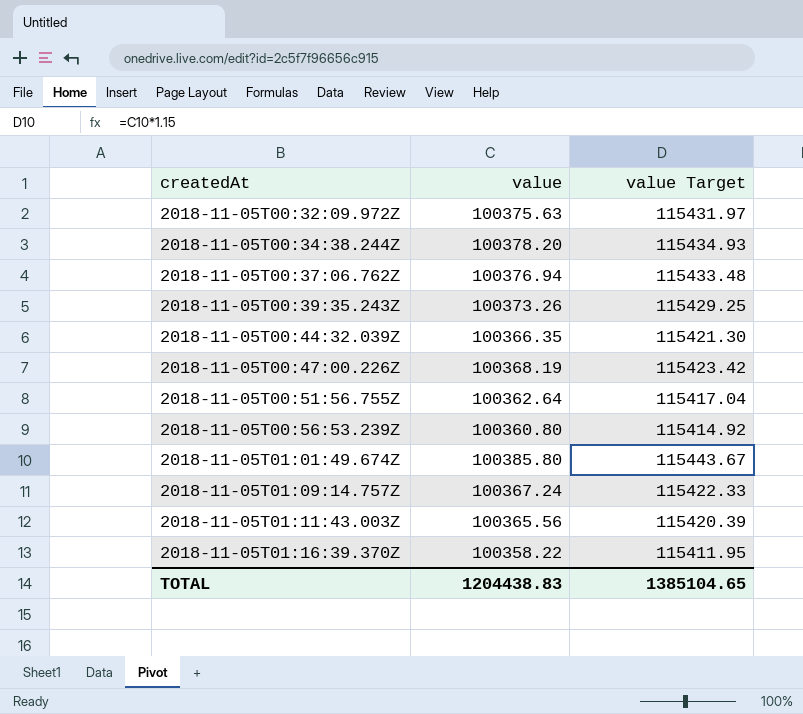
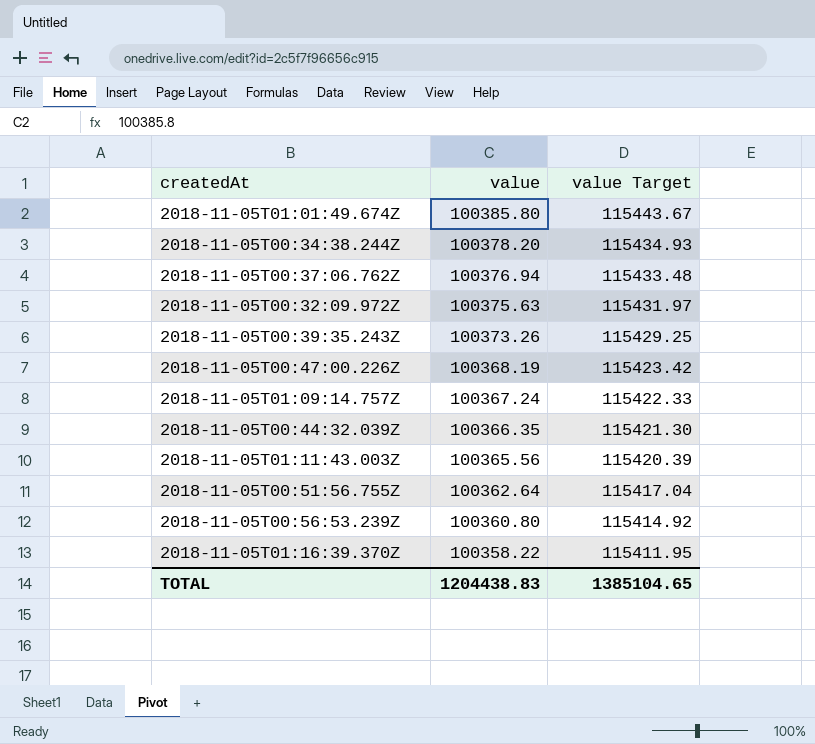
row order: createdAt ascending -> value descending

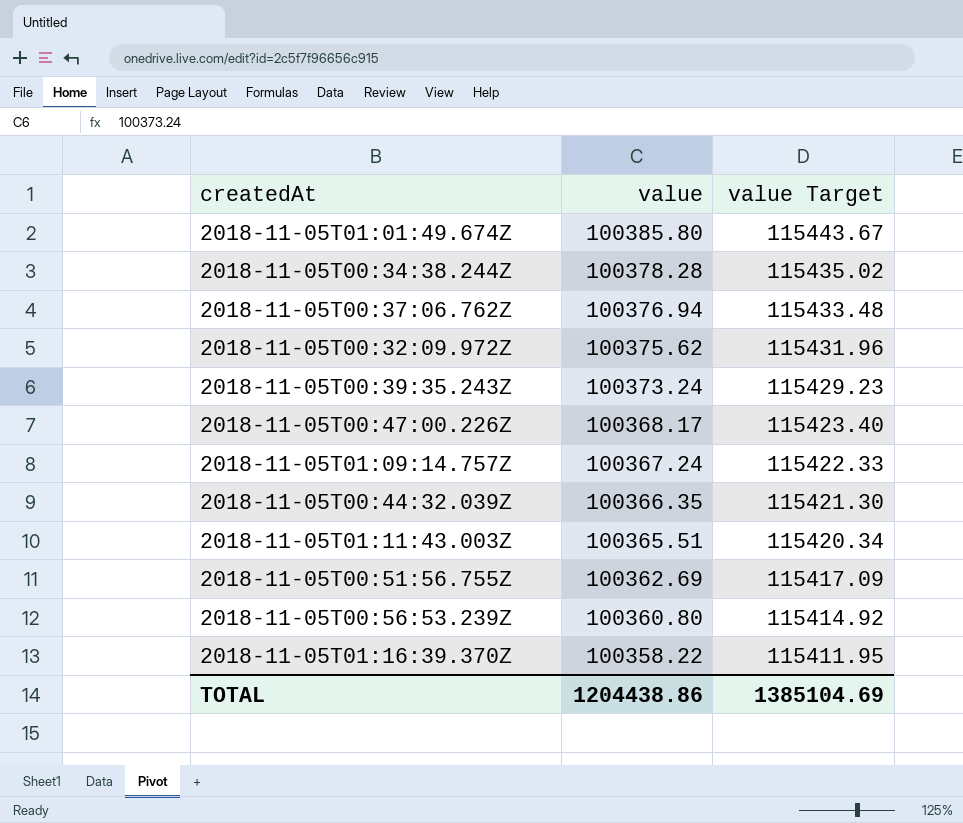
2018-11-05T00:34:38.244Z | value: 100378.20 -> 100378.28
2018-11-05T00:34:38.244Z | value Target: 115434.93 -> 115435.02
2018-11-05T00:32:09.972Z | value: 100375.63 -> 100375.62
2018-11-05T00:32:09.972Z | value Target: 115431.97 -> 115431.96
2018-11-05T00:39:35.243Z | value: 100373.26 -> 100373.24
2018-11-05T00:39:35.243Z | value Target: 115429.25 -> 115429.23
2018-11-05T00:47:00.226Z | value: 100368.19 -> 100368.17
2018-11-05T00:47:00.226Z | value Target: 115423.42 -> 115423.40
2018-11-05T01:11:43.003Z | value: 100365.56 -> 100365.51
2018-11-05T01:11:43.003Z | value Target: 115420.39 -> 115420.34
2018-11-05T00:51:56.755Z | value: 100362.64 -> 100362.69
2018-11-05T00:51:56.755Z | value Target: 115417.04 -> 115417.09
TOTAL | value: 1204438.83 -> 1204438.86
TOTAL | value Target: 1385104.65 -> 1385104.69

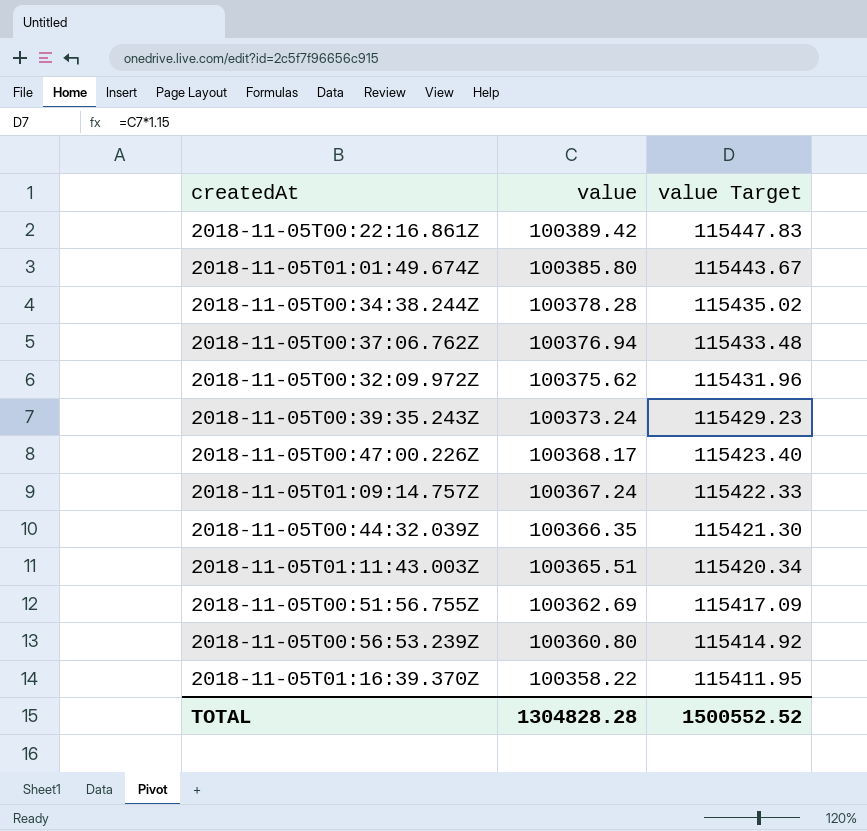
row 2018-11-05T00:22:16.861Z: none -> 100389.42 | 115447.83
TOTAL | value: 1204438.86 -> 1304828.28
TOTAL | value Target: 1385104.69 -> 1500552.52

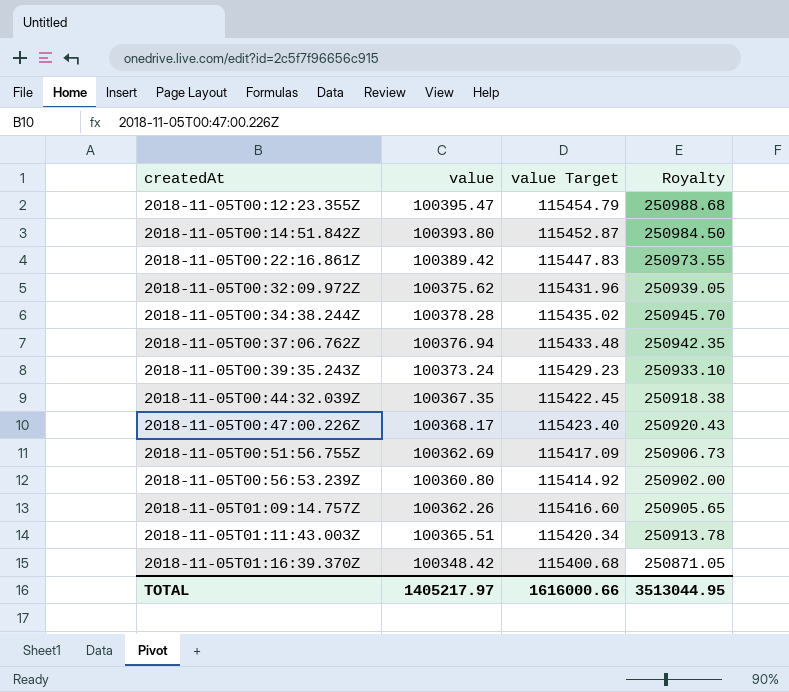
row order: value descending -> createdAt ascending
column Royalty | formula: none -> [value] * 2.5
row 2018-11-05T01:01:49.674Z: 100385.80 | 115443.67 -> none
row 2018-11-05T00:12:23.355Z: none -> 100395.47 | 115454.79 | 250988.68
row 2018-11-05T00:14:51.842Z: none -> 100393.80 | 115452.87 | 250984.50
2018-11-05T00:44:32.039Z | value: 100366.35 -> 100367.35
2018-11-05T00:44:32.039Z | value Target: 115421.30 -> 115422.45
2018-11-05T01:09:14.757Z | value: 100367.24 -> 100362.26
2018-11-05T01:09:14.757Z | value Target: 115422.33 -> 115416.60
2018-11-05T01:16:39.370Z | value: 100358.22 -> 100348.42
2018-11-05T01:16:39.370Z | value Target: 115411.95 -> 115400.68
TOTAL | value: 1304828.28 -> 1405217.97
TOTAL | value Target: 1500552.52 -> 1616000.66

